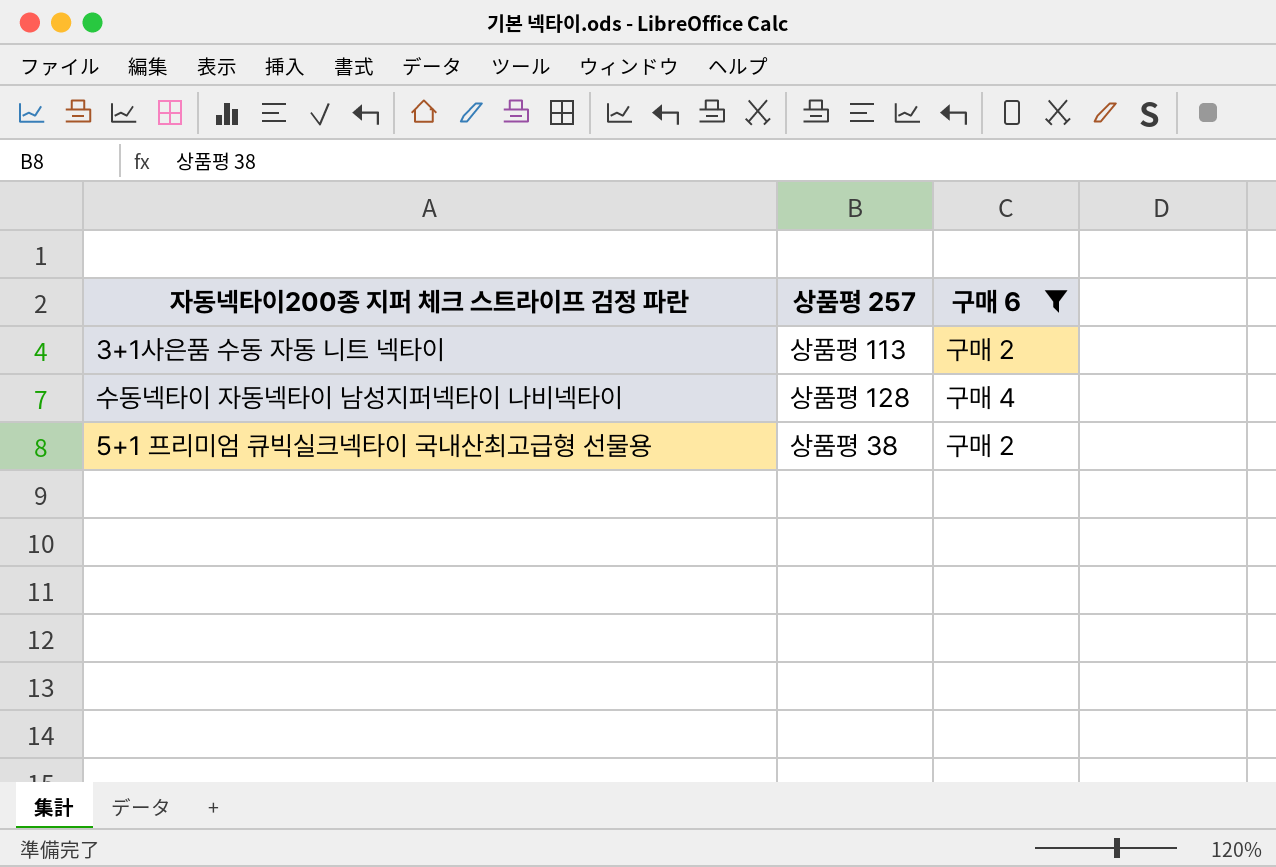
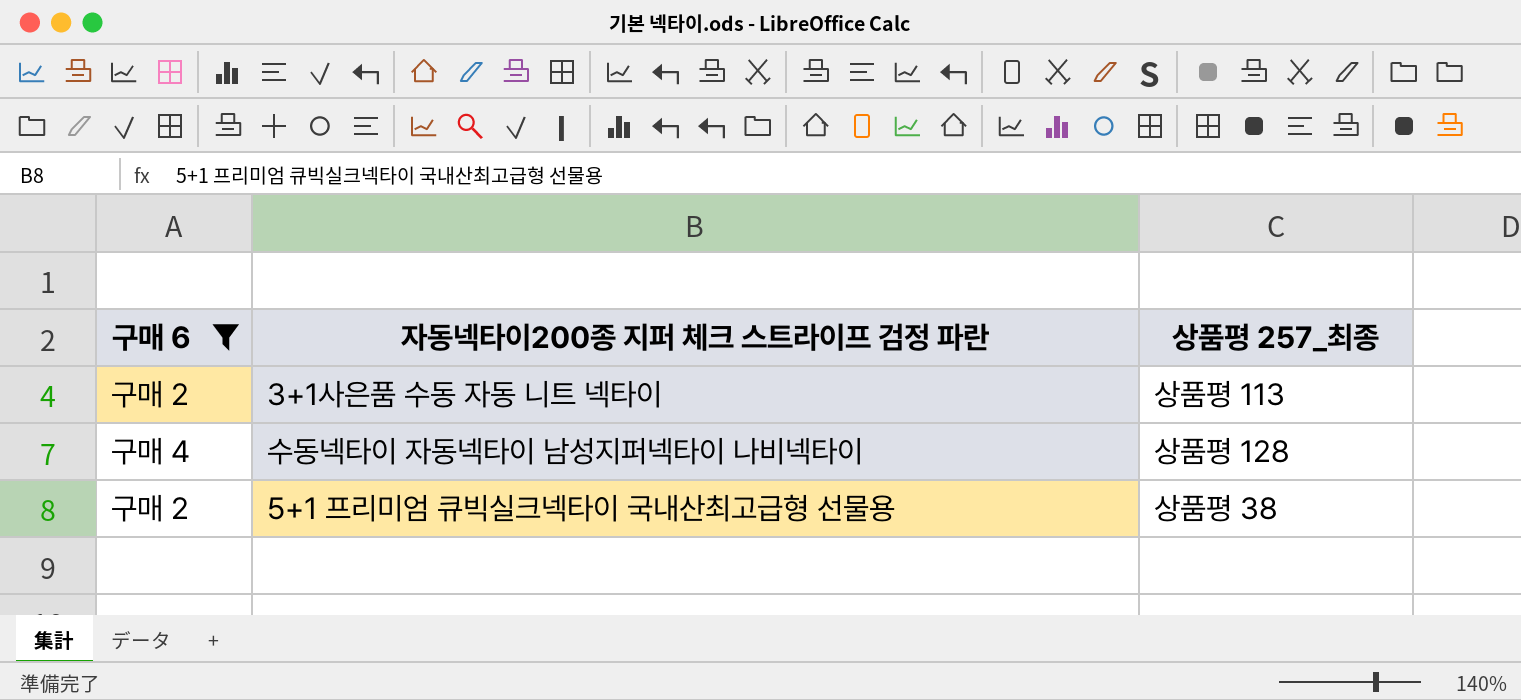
column 구매 6 | position: 3 -> 1
column name: 상품평 257 -> 상품평 257_최종

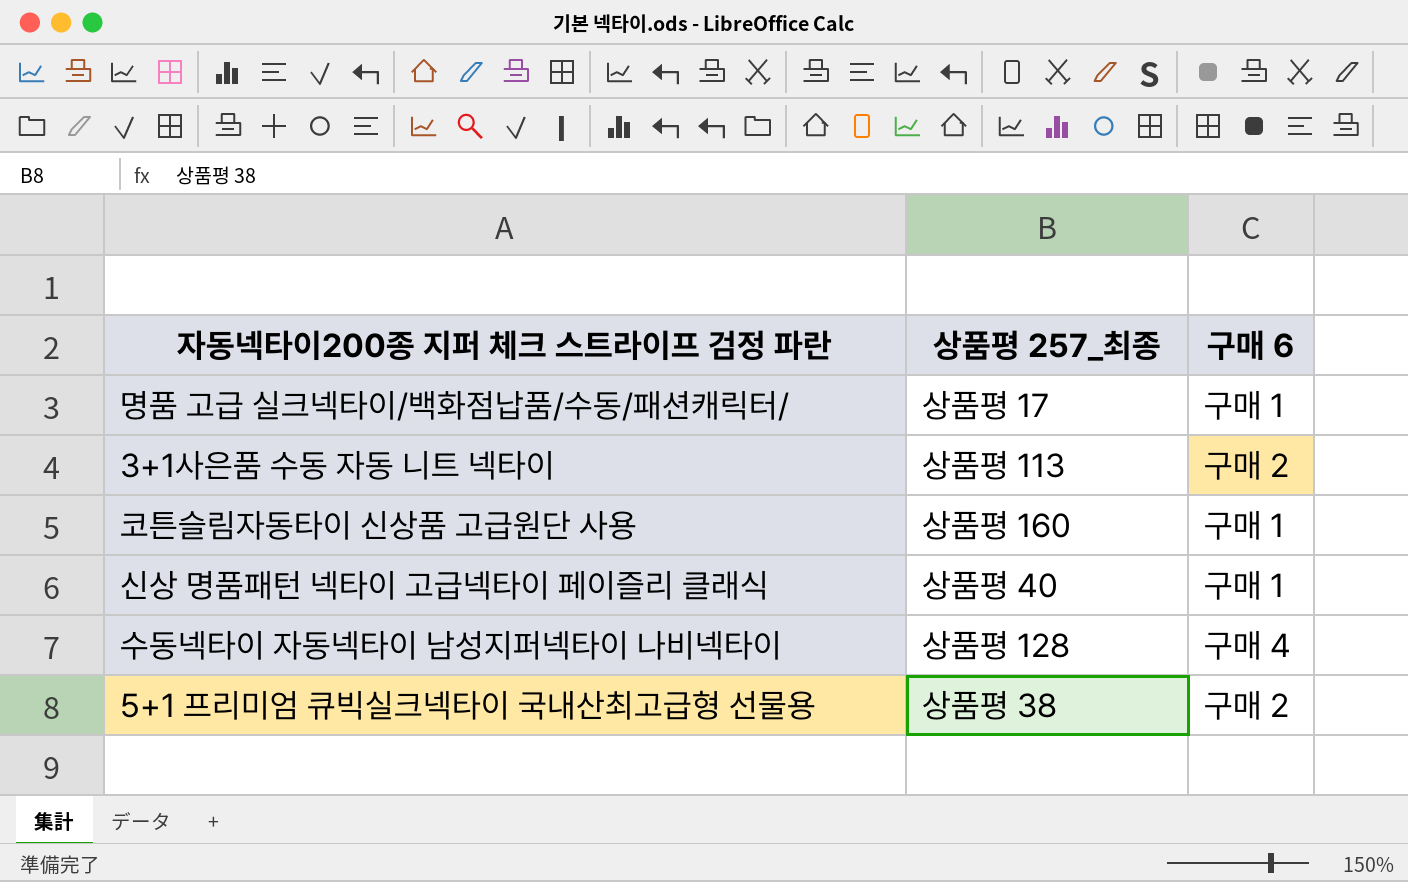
filter: 구매 6 != 구매 1 -> none
column 구매 6 | position: 1 -> 3

